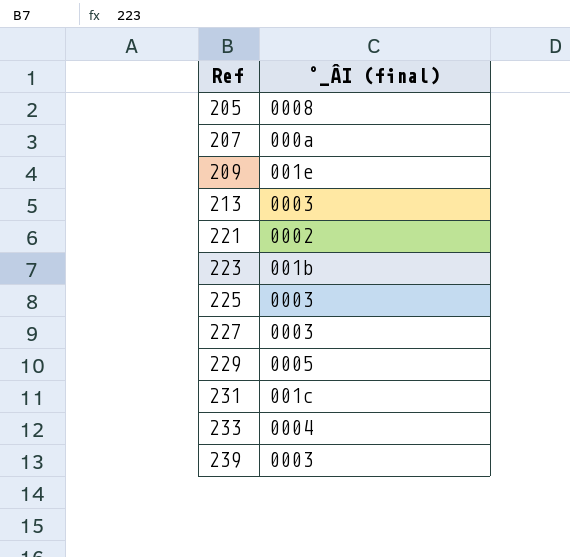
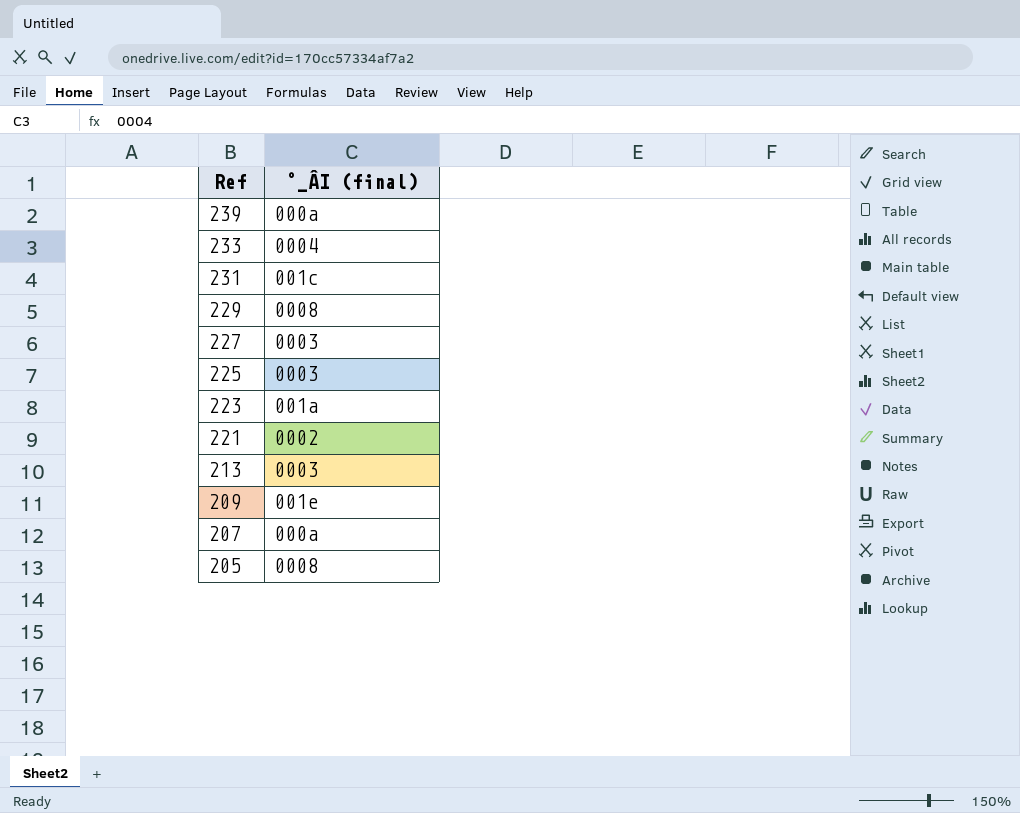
row order: Ref ascending -> Ref descending
239 | °_ÂI (final): 0003 -> 000a
229 | °_ÂI (final): 0005 -> 0008
223 | °_ÂI (final): 001b -> 001a

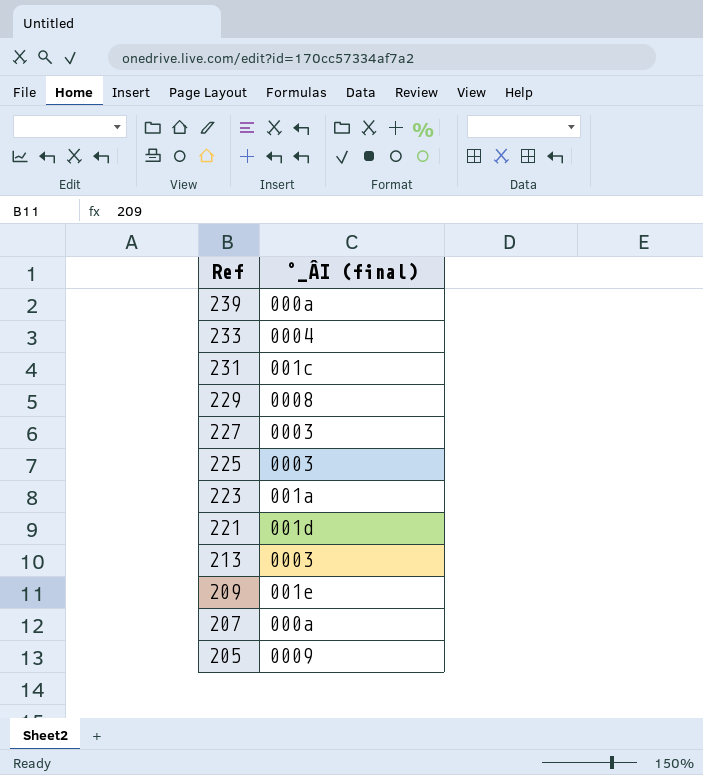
221 | °_ÂI (final): 0002 -> 001d
205 | °_ÂI (final): 0008 -> 0009

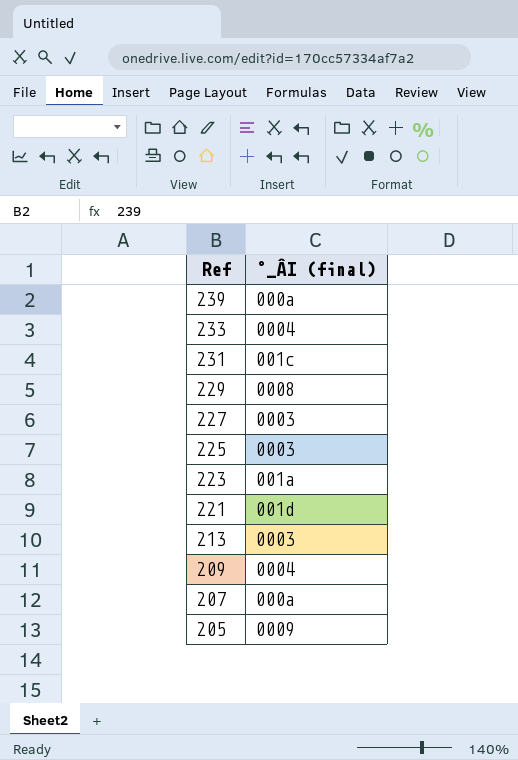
209 | °_ÂI (final): 001e -> 0004

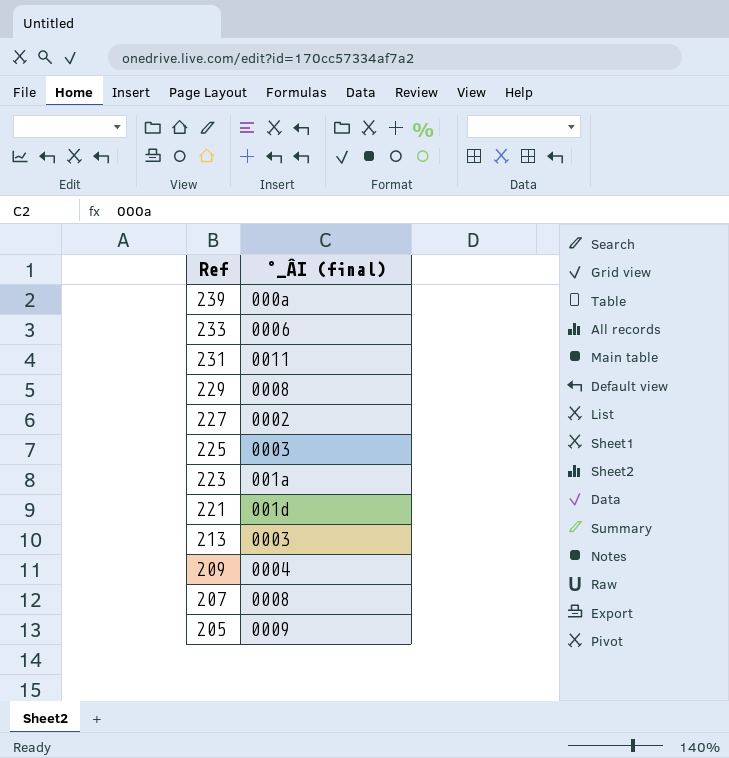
233 | °_ÂI (final): 0004 -> 0006
231 | °_ÂI (final): 001c -> 0011
227 | °_ÂI (final): 0003 -> 0002
207 | °_ÂI (final): 000a -> 0008

